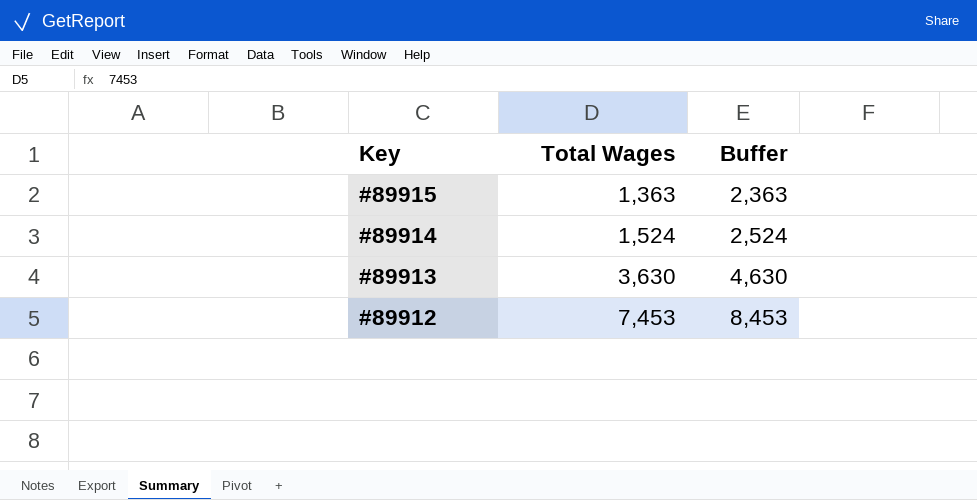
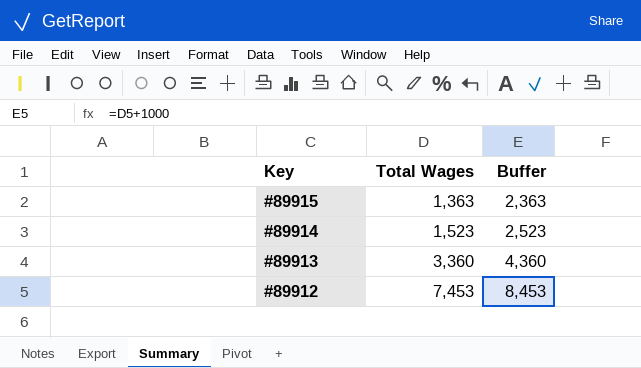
#89914 | Total Wages: 1,524 -> 1,523
#89914 | Buffer: 2,524 -> 2,523
#89913 | Total Wages: 3,630 -> 3,360
#89913 | Buffer: 4,630 -> 4,360

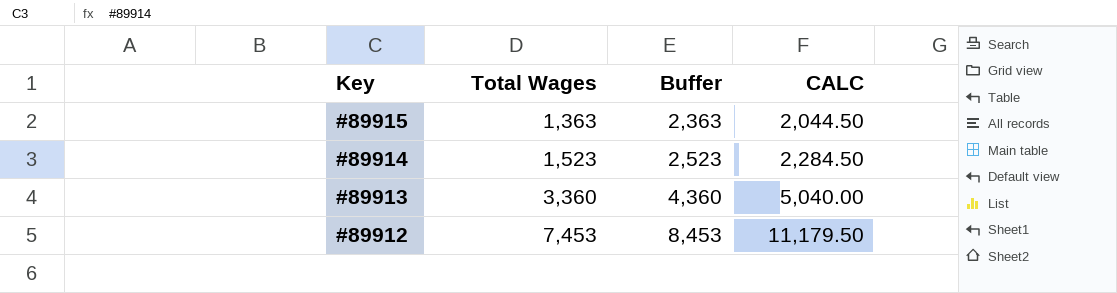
column CALC | formula: none -> [Total Wages] * 1.5

